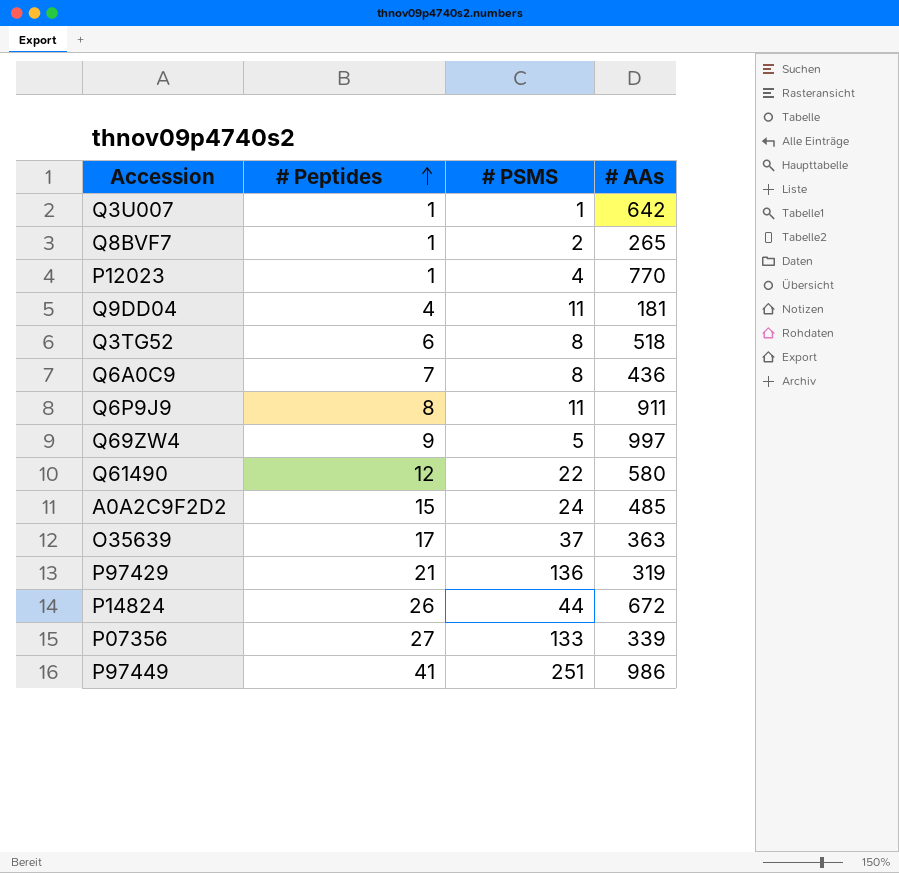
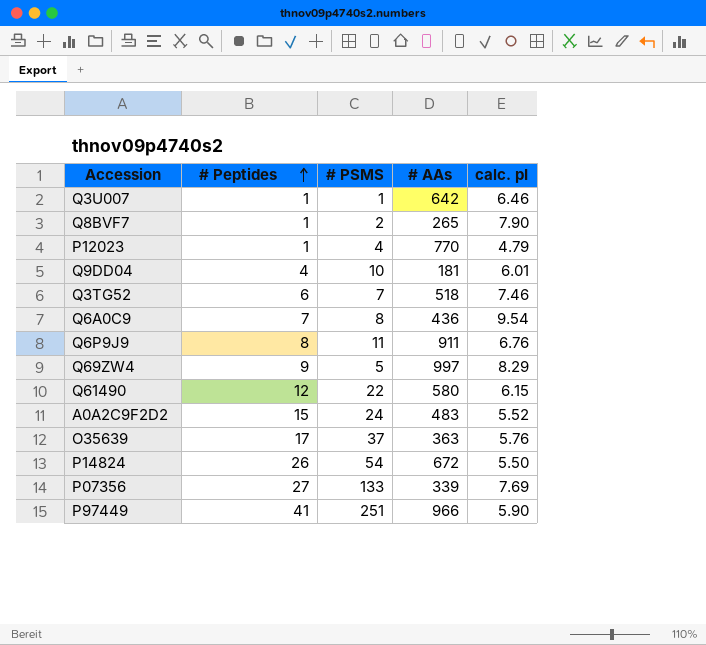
column calc. pI | position: none -> 5
row P97429: 21 | 136 | 319 -> none
Q9DD04 | # PSMS: 11 -> 10
Q3TG52 | # PSMS: 8 -> 7
A0A2C9F2D2 | # AAs: 485 -> 483
P14824 | # PSMS: 44 -> 54
P97449 | # AAs: 986 -> 966

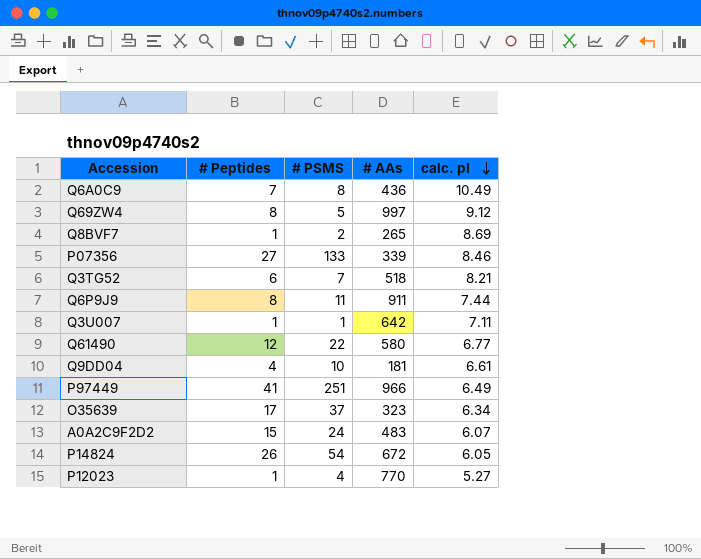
row order: # Peptides ascending -> calc. pI descending
Q6A0C9 | calc. pI: 9.54 -> 10.49
Q69ZW4 | # Peptides: 9 -> 8
Q69ZW4 | calc. pI: 8.29 -> 9.12
Q8BVF7 | calc. pI: 7.90 -> 8.69
P07356 | calc. pI: 7.69 -> 8.46
Q3TG52 | calc. pI: 7.46 -> 8.21
Q6P9J9 | calc. pI: 6.76 -> 7.44
Q3U007 | calc. pI: 6.46 -> 7.11
Q61490 | calc. pI: 6.15 -> 6.77
Q9DD04 | calc. pI: 6.01 -> 6.61
P97449 | calc. pI: 5.90 -> 6.49
O35639 | # AAs: 363 -> 323
O35639 | calc. pI: 5.76 -> 6.34
A0A2C9F2D2 | calc. pI: 5.52 -> 6.07
P14824 | calc. pI: 5.50 -> 6.05
P12023 | calc. pI: 4.79 -> 5.27

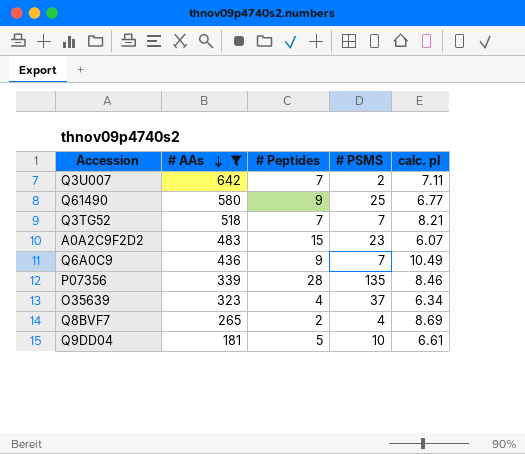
filter: none -> # AAs <= 642
row order: calc. pI descending -> # AAs descending
column # AAs | position: 4 -> 2
Q3U007 | # Peptides: 1 -> 7
Q3U007 | # PSMS: 1 -> 2
Q61490 | # Peptides: 12 -> 9
Q61490 | # PSMS: 22 -> 25
Q3TG52 | # Peptides: 6 -> 7
A0A2C9F2D2 | # PSMS: 24 -> 23
Q6A0C9 | # Peptides: 7 -> 9
Q6A0C9 | # PSMS: 8 -> 7
P07356 | # Peptides: 27 -> 28
P07356 | # PSMS: 133 -> 135
O35639 | # Peptides: 17 -> 4
Q8BVF7 | # Peptides: 1 -> 2
Q8BVF7 | # PSMS: 2 -> 4
Q9DD04 | # Peptides: 4 -> 5

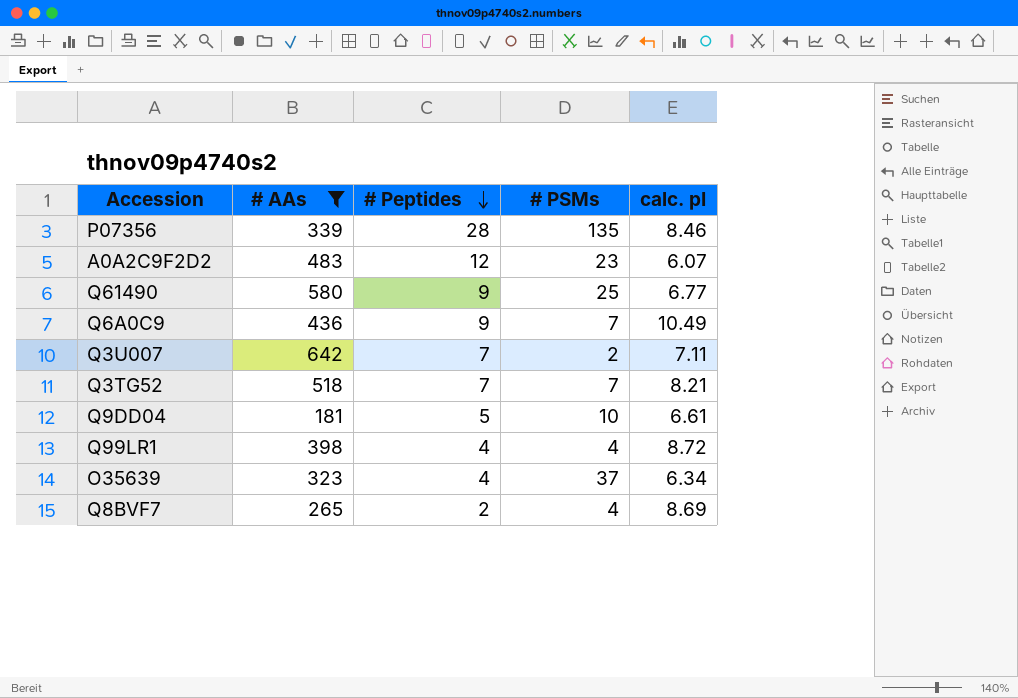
row order: # AAs descending -> # Peptides descending
column name: # PSMS -> # PSMs
A0A2C9F2D2 | # Peptides: 15 -> 12
row Q99LR1: none -> 398 | 4 | 4 | 8.72

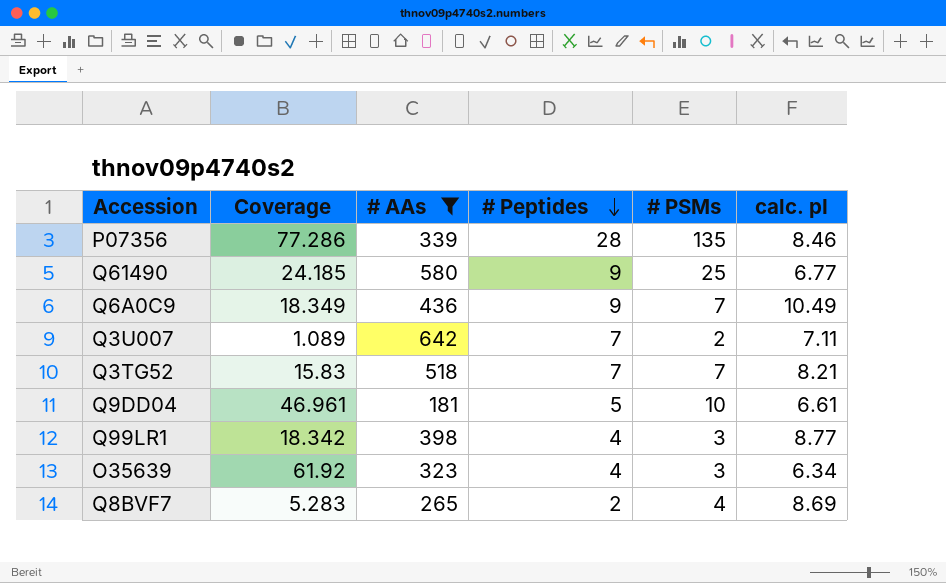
column Coverage | position: none -> 2
row A0A2C9F2D2: 483 | 12 | 23 | 6.07 -> none
Q99LR1 | # PSMs: 4 -> 3
Q99LR1 | calc. pI: 8.72 -> 8.77
O35639 | # PSMs: 37 -> 3

